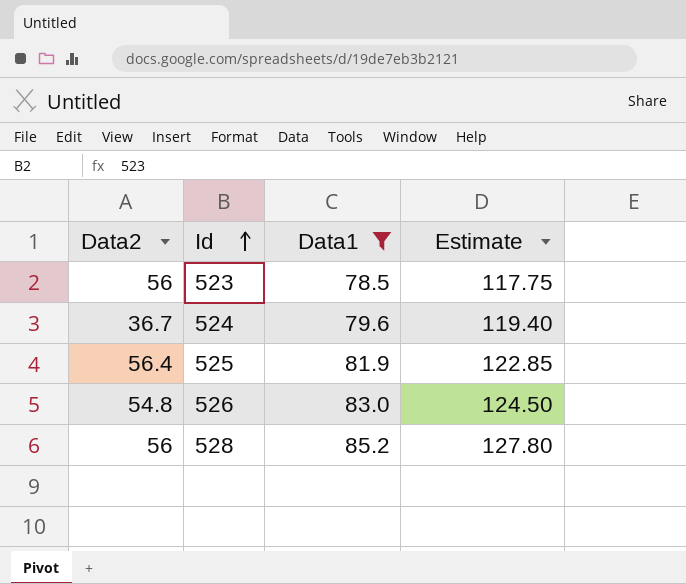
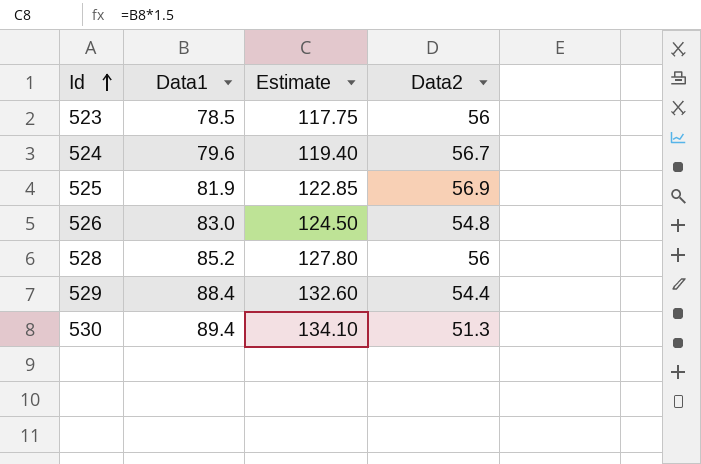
filter: Data1 <= 85.2 -> none
column Data2 | position: 1 -> 4
524 | Data2: 36.7 -> 56.7
525 | Data2: 56.4 -> 56.9

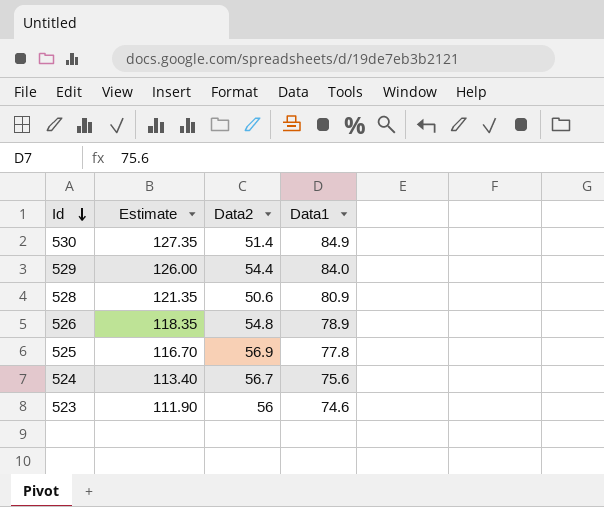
row order: Id ascending -> Id descending
column Data1 | position: 2 -> 4
530 | Estimate: 134.10 -> 127.35
530 | Data2: 51.3 -> 51.4
530 | Data1: 89.4 -> 84.9
529 | Estimate: 132.60 -> 126.00
529 | Data1: 88.4 -> 84.0
528 | Estimate: 127.80 -> 121.35
528 | Data2: 56 -> 50.6
528 | Data1: 85.2 -> 80.9
526 | Estimate: 124.50 -> 118.35
526 | Data1: 83.0 -> 78.9
525 | Estimate: 122.85 -> 116.70
525 | Data1: 81.9 -> 77.8
524 | Estimate: 119.40 -> 113.40
524 | Data1: 79.6 -> 75.6
523 | Estimate: 117.75 -> 111.90
523 | Data1: 78.5 -> 74.6

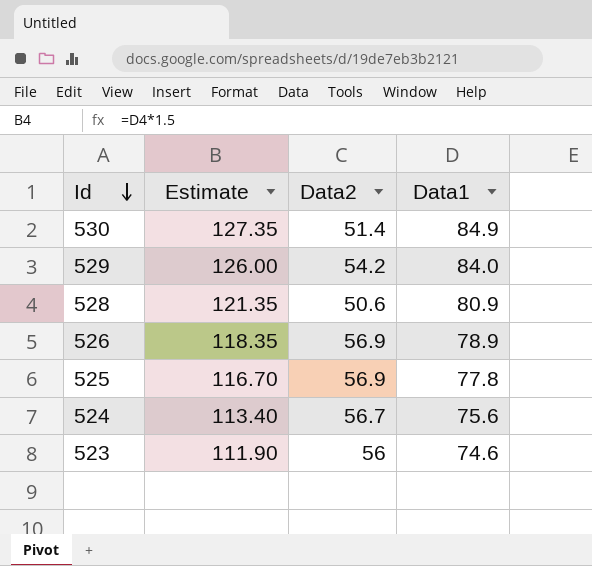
529 | Data2: 54.4 -> 54.2
526 | Data2: 54.8 -> 56.9

